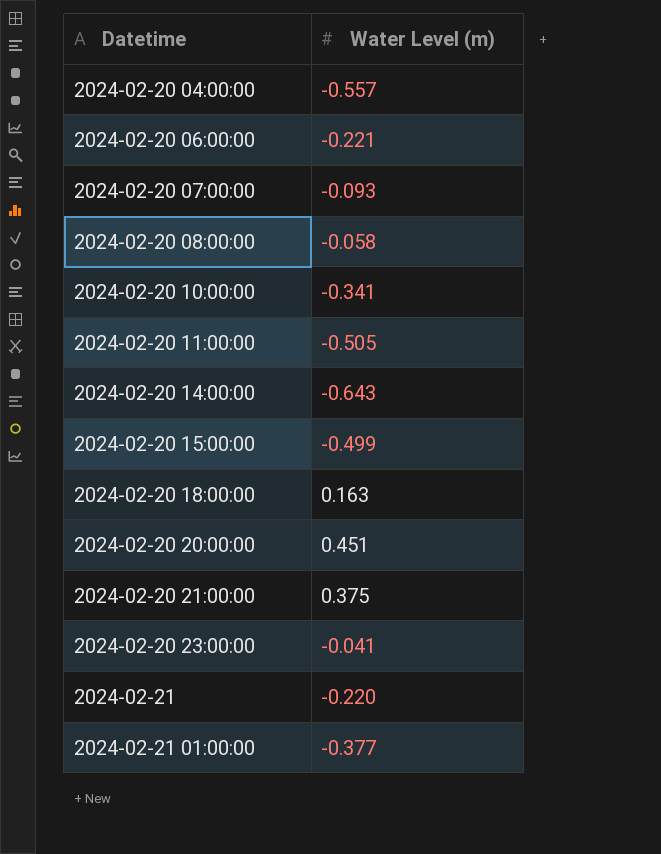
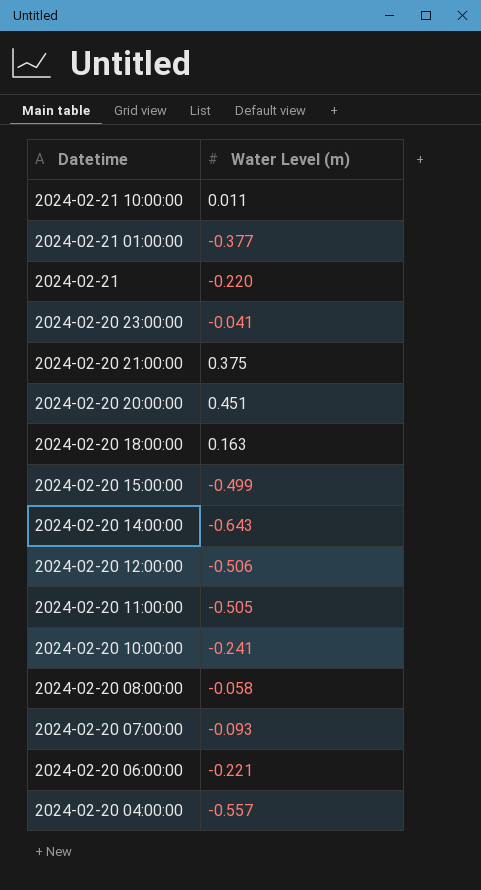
row order: Datetime ascending -> Datetime descending
row 2024-02-21 10:00:00: none -> 0.011
row 2024-02-20 12:00:00: none -> -0.506
2024-02-20 10:00:00 | Water Level (m): -0.341 -> -0.241

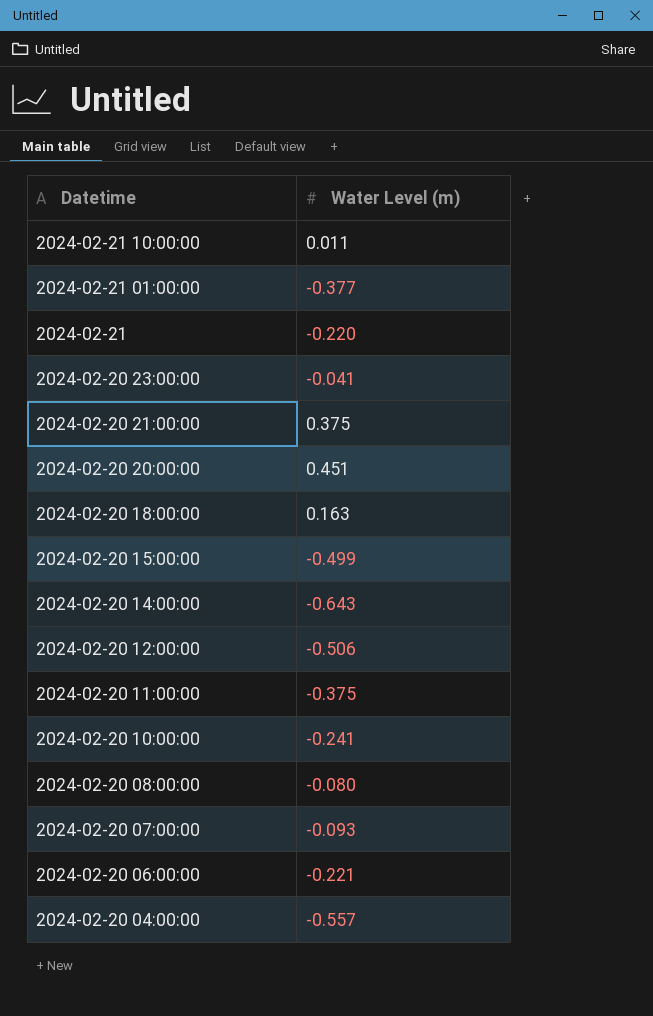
2024-02-20 11:00:00 | Water Level (m): -0.505 -> -0.375
2024-02-20 08:00:00 | Water Level (m): -0.058 -> -0.080

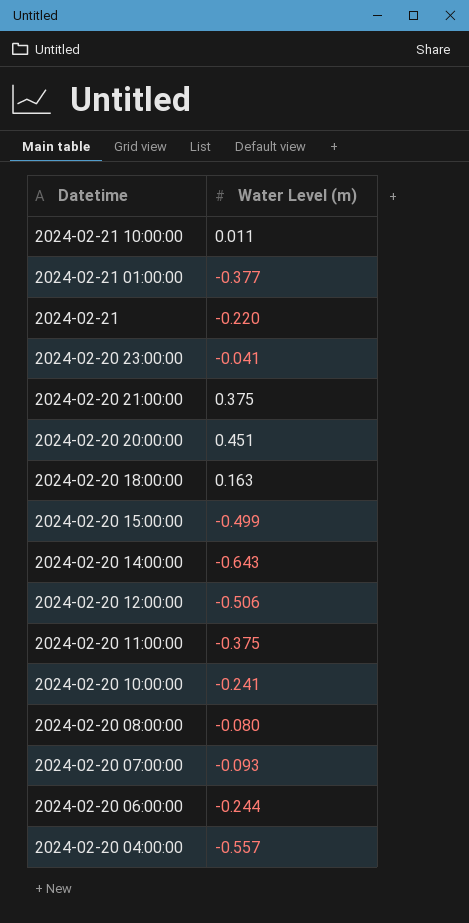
2024-02-20 06:00:00 | Water Level (m): -0.221 -> -0.244

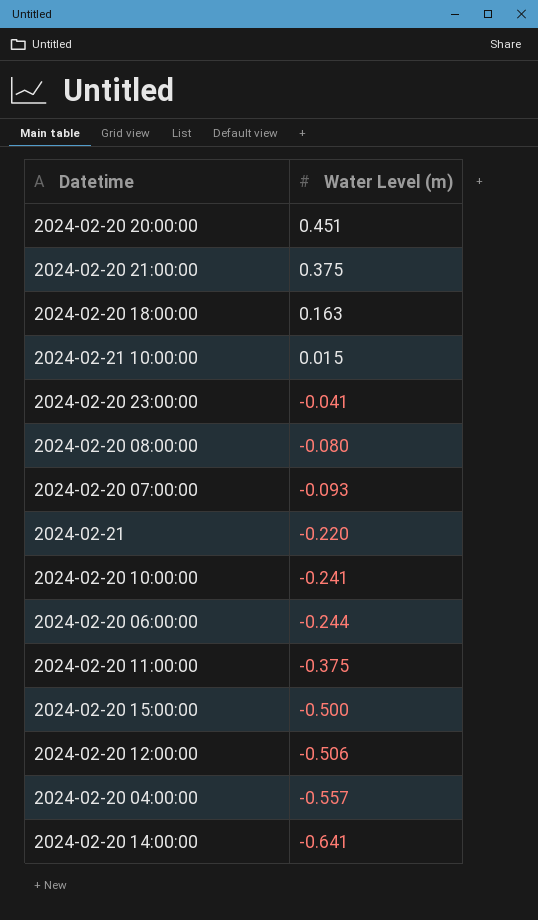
row order: Datetime descending -> Water Level (m) descending
row 2024-02-21 01:00:00: -0.377 -> none
2024-02-21 10:00:00 | Water Level (m): 0.011 -> 0.015
2024-02-20 15:00:00 | Water Level (m): -0.499 -> -0.500
2024-02-20 14:00:00 | Water Level (m): -0.643 -> -0.641

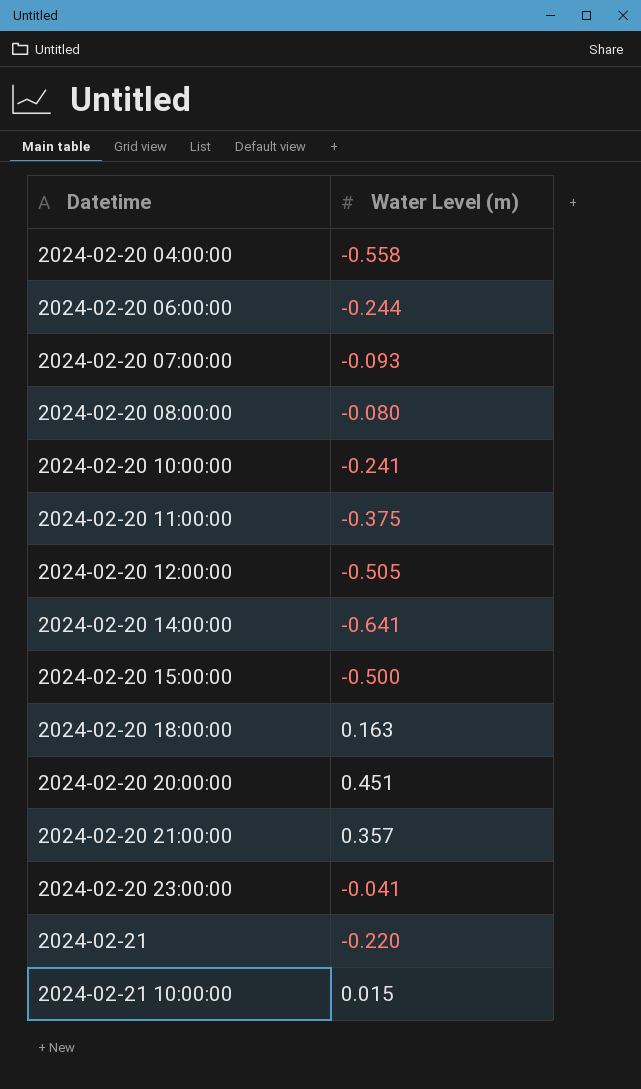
row order: Water Level (m) descending -> Datetime ascending
2024-02-20 04:00:00 | Water Level (m): -0.557 -> -0.558
2024-02-20 12:00:00 | Water Level (m): -0.506 -> -0.505
2024-02-20 21:00:00 | Water Level (m): 0.375 -> 0.357

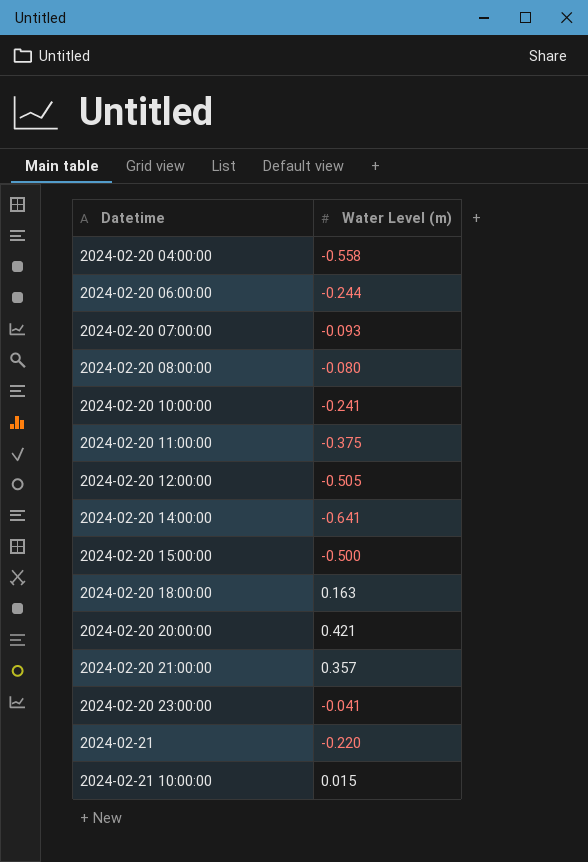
2024-02-20 20:00:00 | Water Level (m): 0.451 -> 0.421

